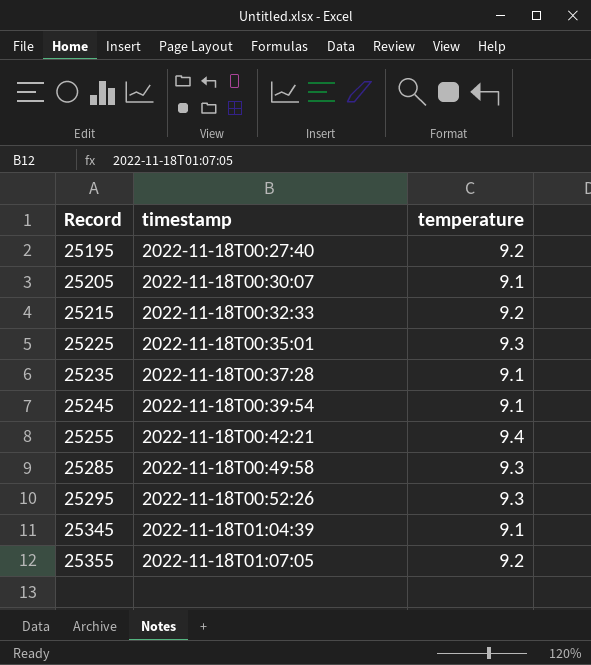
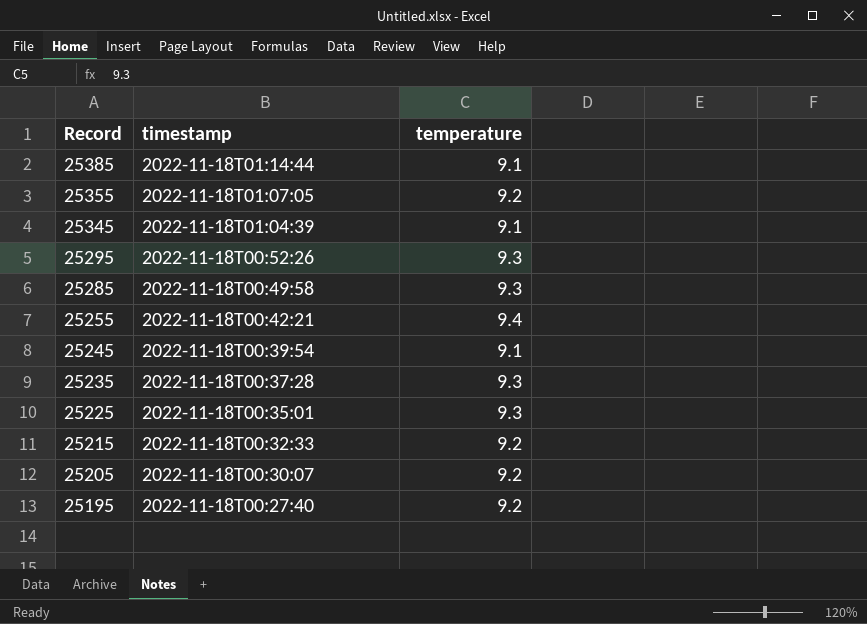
row order: Record ascending -> Record descending
row 25385: none -> 2022-11-18T01:14:44 | 9.1
25235 | temperature: 9.1 -> 9.3
25205 | temperature: 9.1 -> 9.2

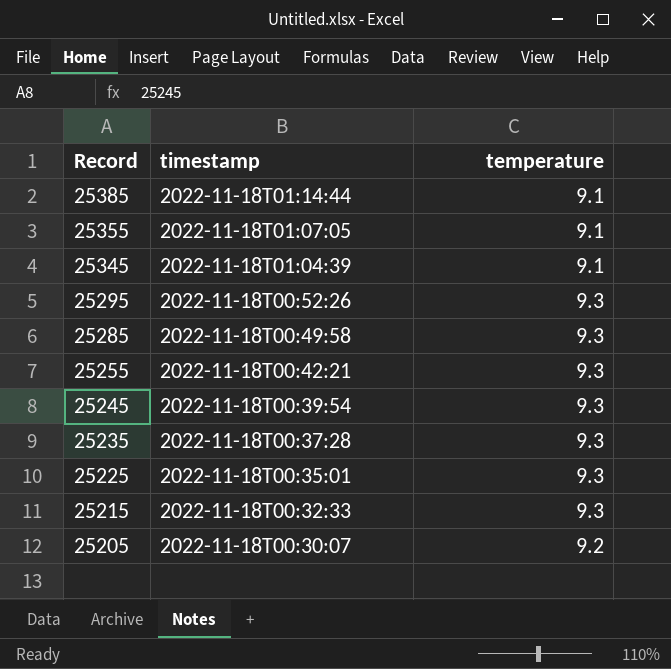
row 25195: 2022-11-18T00:27:40 | 9.2 -> none
25355 | temperature: 9.2 -> 9.1
25255 | temperature: 9.4 -> 9.3
25245 | temperature: 9.1 -> 9.3
25215 | temperature: 9.2 -> 9.3

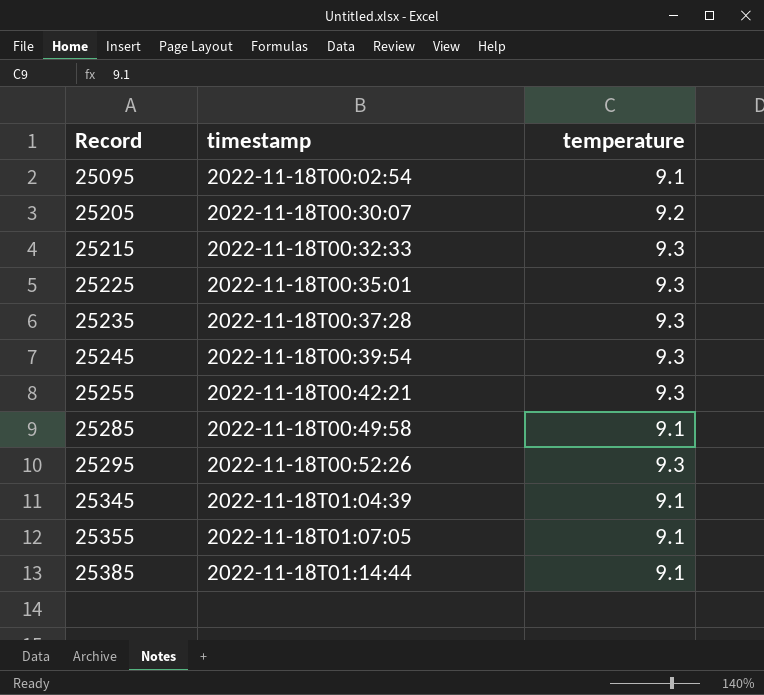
row order: Record descending -> Record ascending
row 25095: none -> 2022-11-18T00:02:54 | 9.1
25285 | temperature: 9.3 -> 9.1

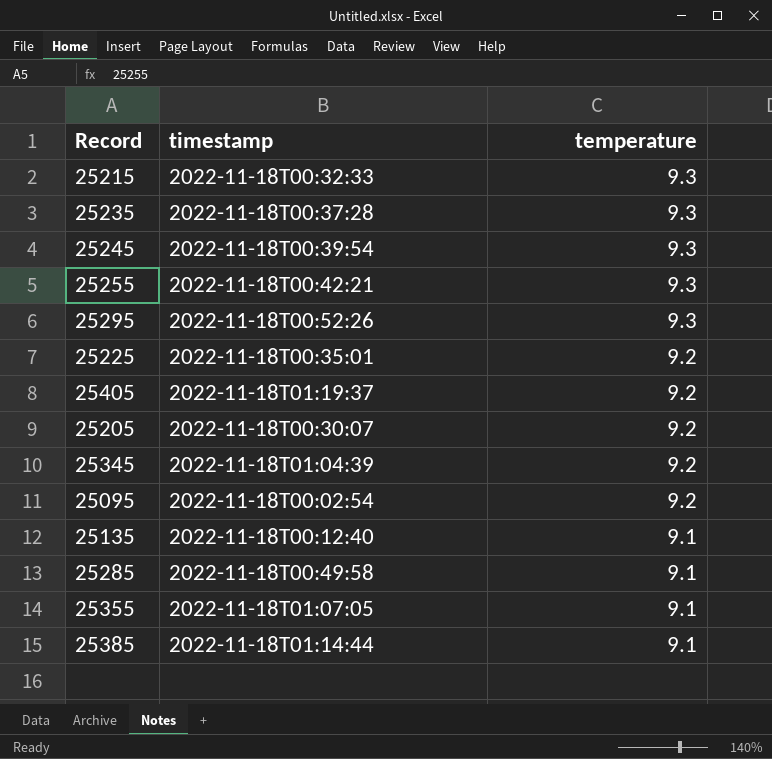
row order: Record ascending -> temperature descending
25225 | temperature: 9.3 -> 9.2
row 25405: none -> 2022-11-18T01:19:37 | 9.2
25345 | temperature: 9.1 -> 9.2
25095 | temperature: 9.1 -> 9.2
row 25135: none -> 2022-11-18T00:12:40 | 9.1

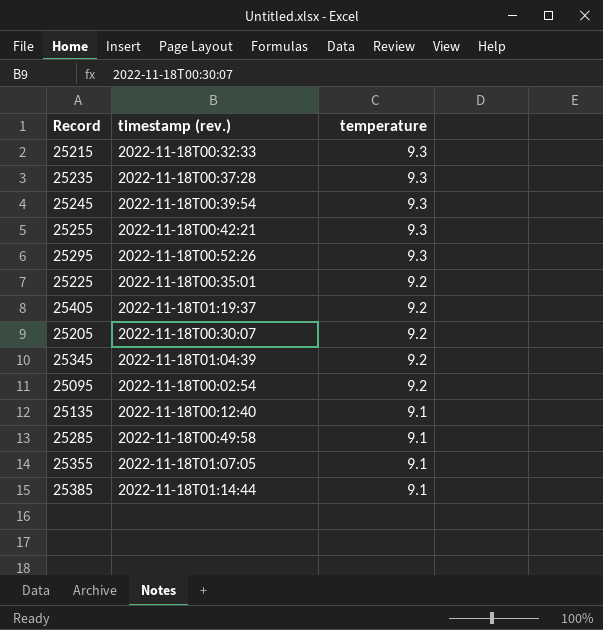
column name: timestamp -> timestamp (rev.)

